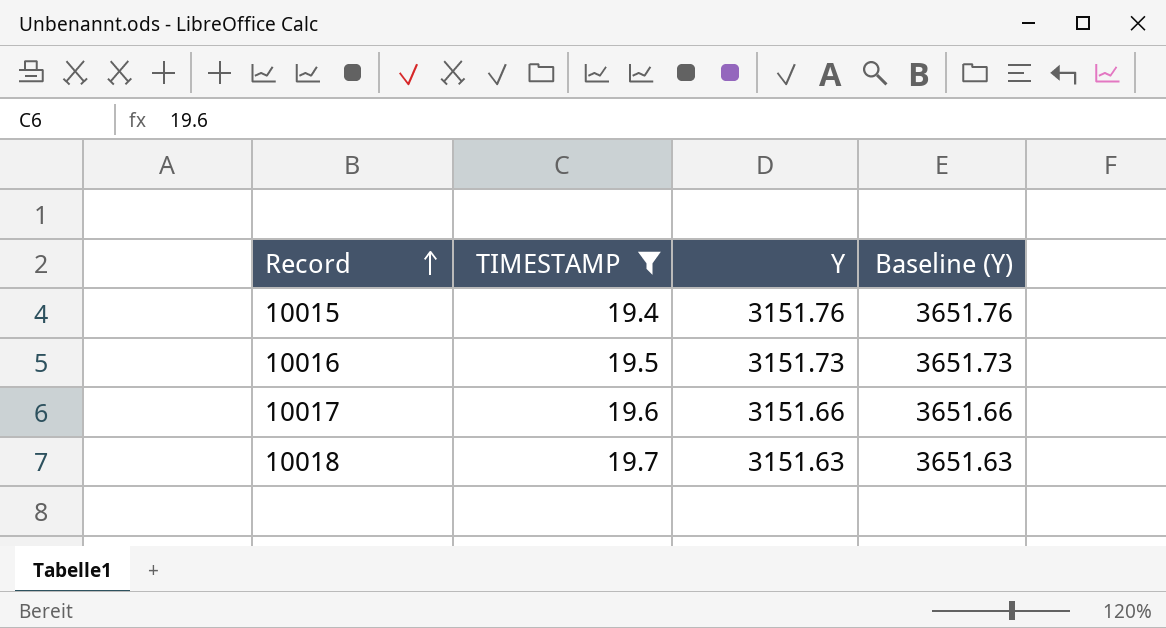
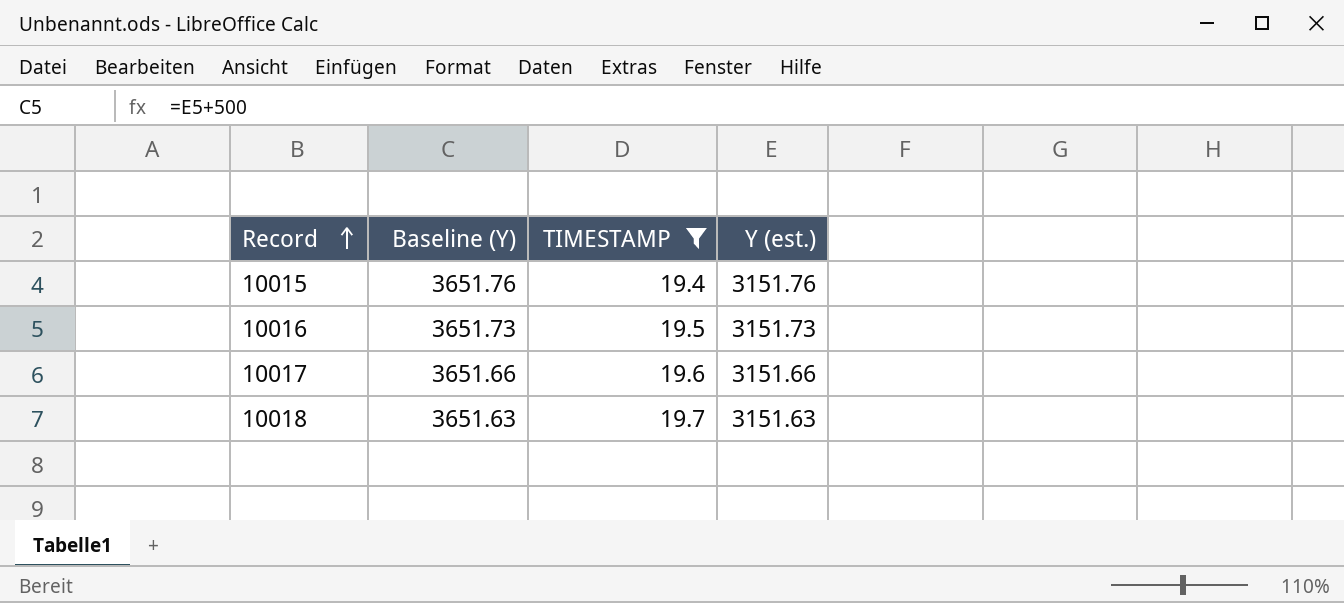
column Baseline (Y) | position: 4 -> 2
column name: Y -> Y (est.)

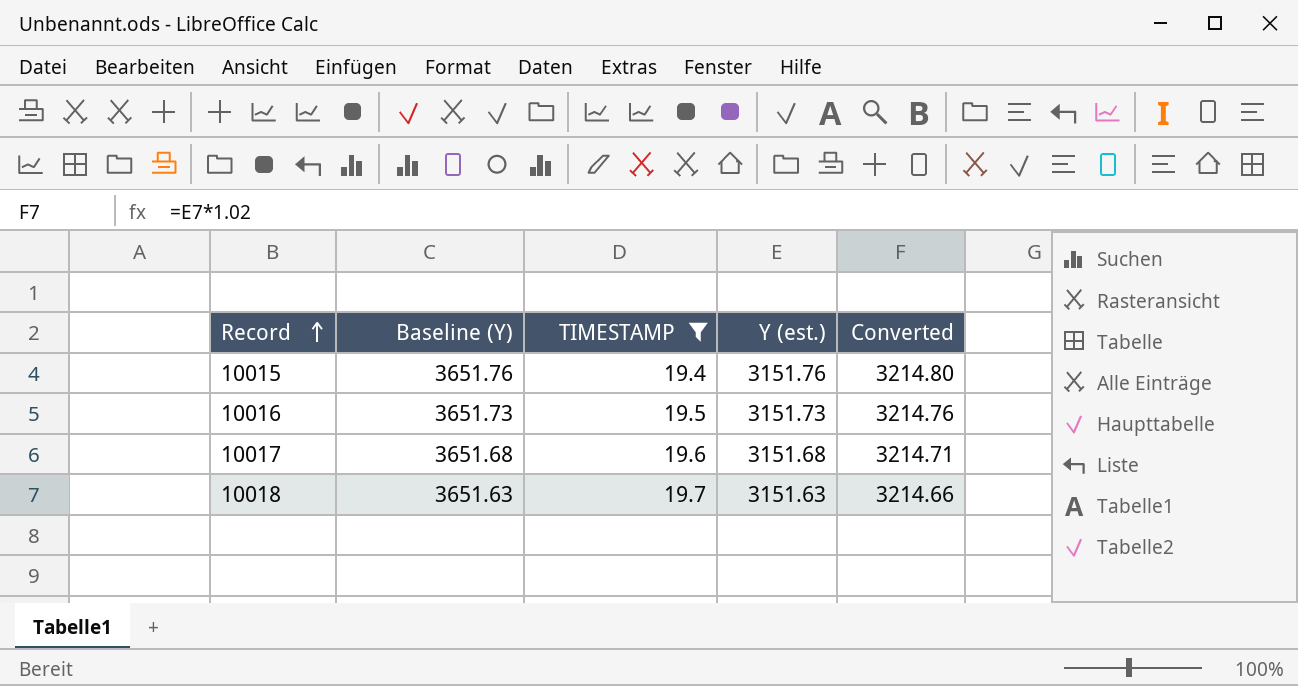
column Converted | formula: none -> [Y (est.)] * 1.02
10017 | Baseline (Y): 3651.66 -> 3651.68
10017 | Y (est.): 3151.66 -> 3151.68

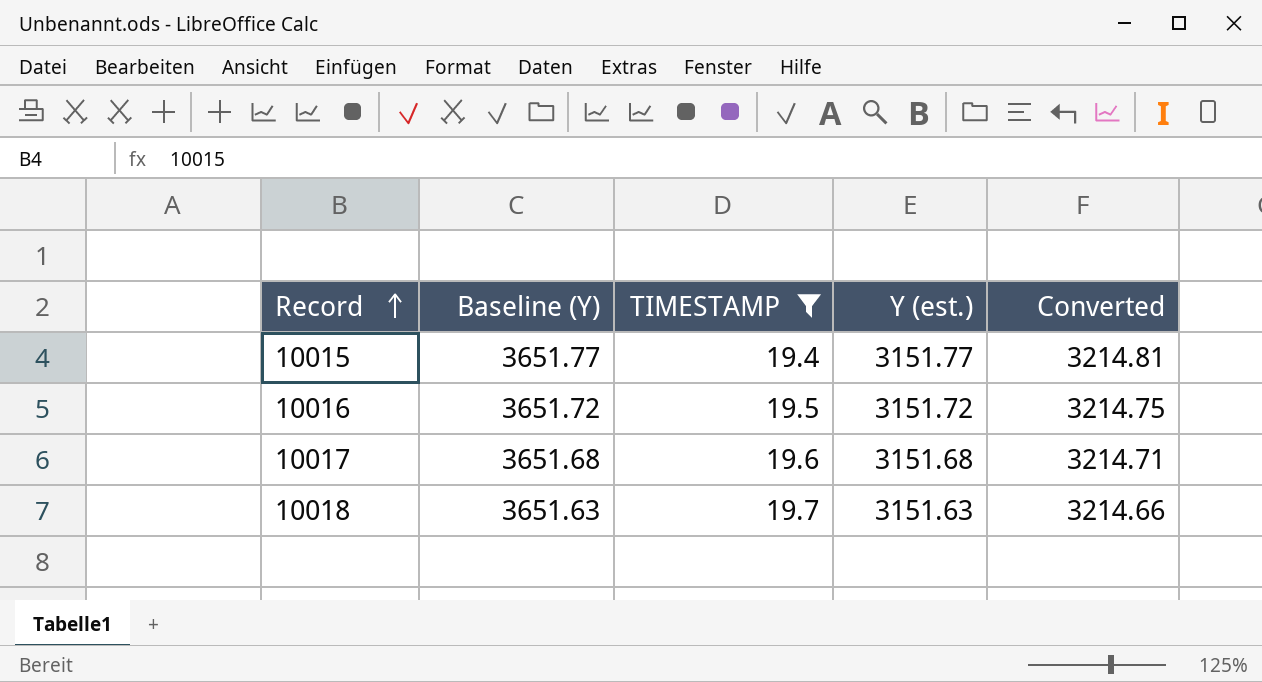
10015 | Baseline (Y): 3651.76 -> 3651.77
10015 | Y (est.): 3151.76 -> 3151.77
10015 | Converted: 3214.80 -> 3214.81
10016 | Baseline (Y): 3651.73 -> 3651.72
10016 | Y (est.): 3151.73 -> 3151.72
10016 | Converted: 3214.76 -> 3214.75

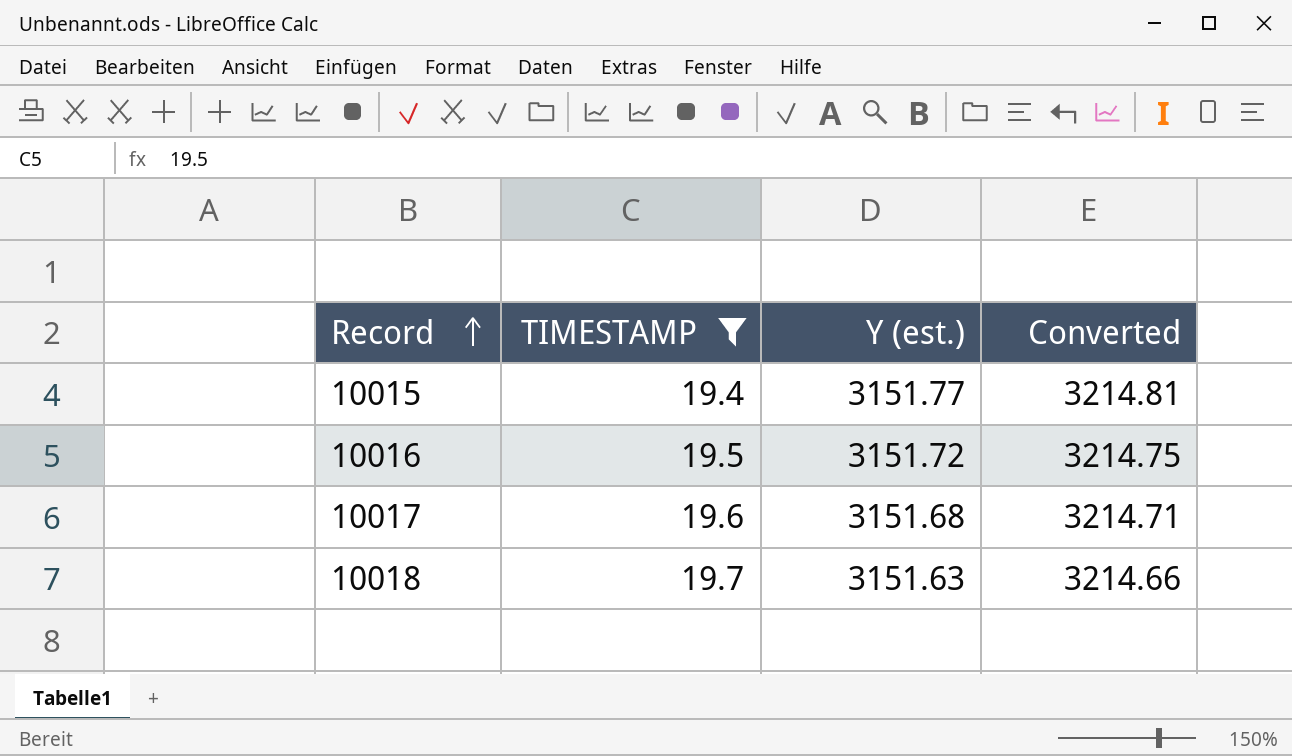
column Baseline (Y) | formula: [Y (est.)] + 500 -> none

